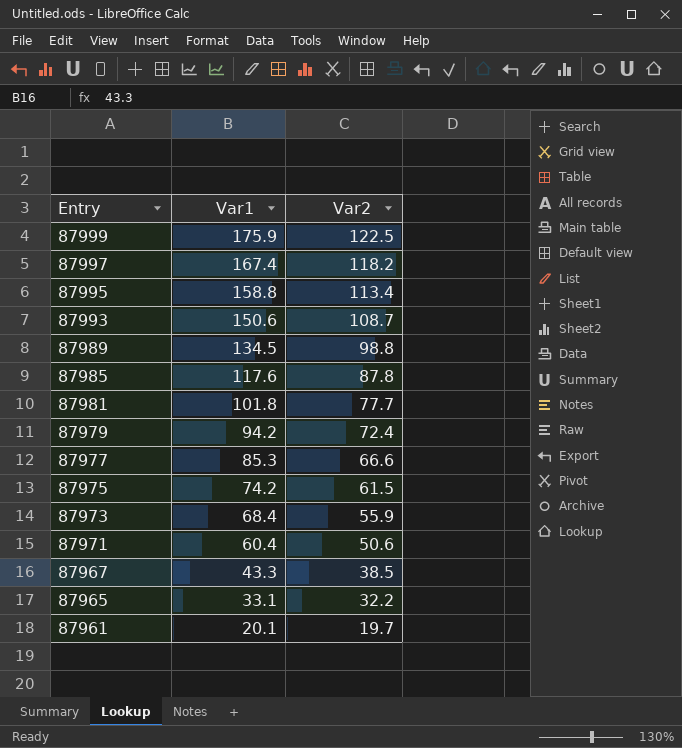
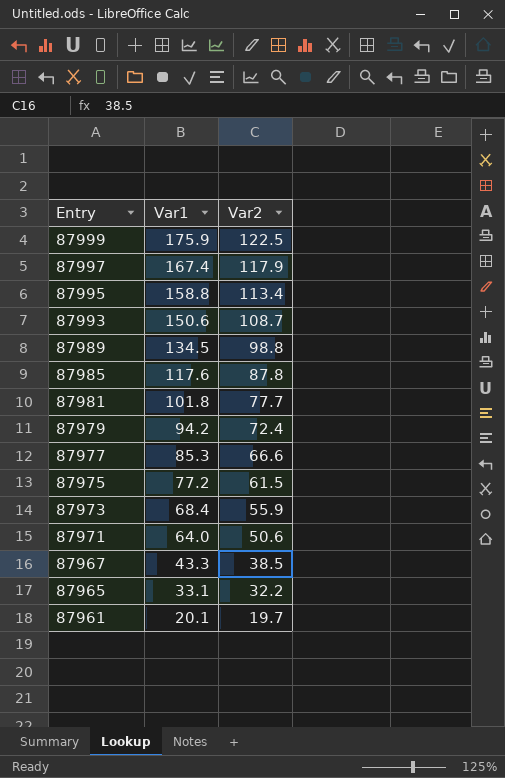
87997 | Var2: 118.2 -> 117.9
87975 | Var1: 74.2 -> 77.2
87971 | Var1: 60.4 -> 64.0

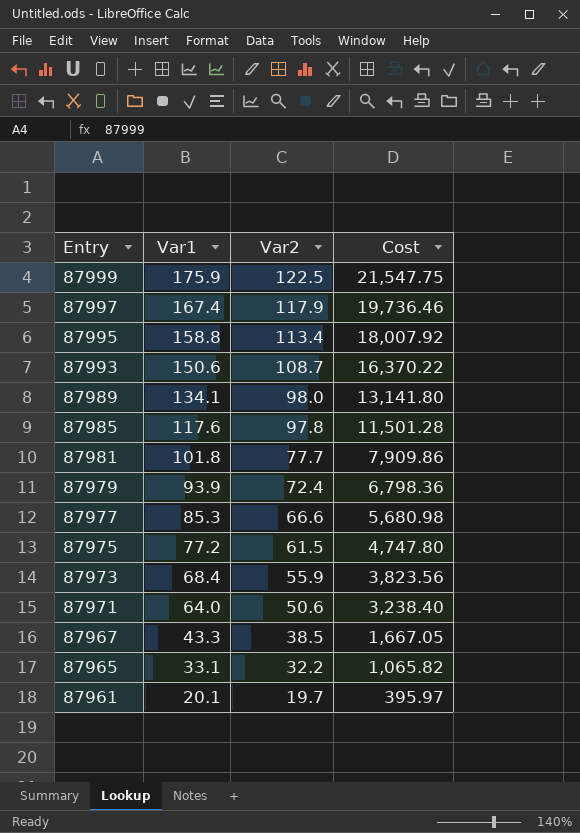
column Cost | formula: none -> [Var1] * [Var2]
87989 | Var1: 134.5 -> 134.1
87989 | Var2: 98.8 -> 98.0
87985 | Var2: 87.8 -> 97.8
87979 | Var1: 94.2 -> 93.9

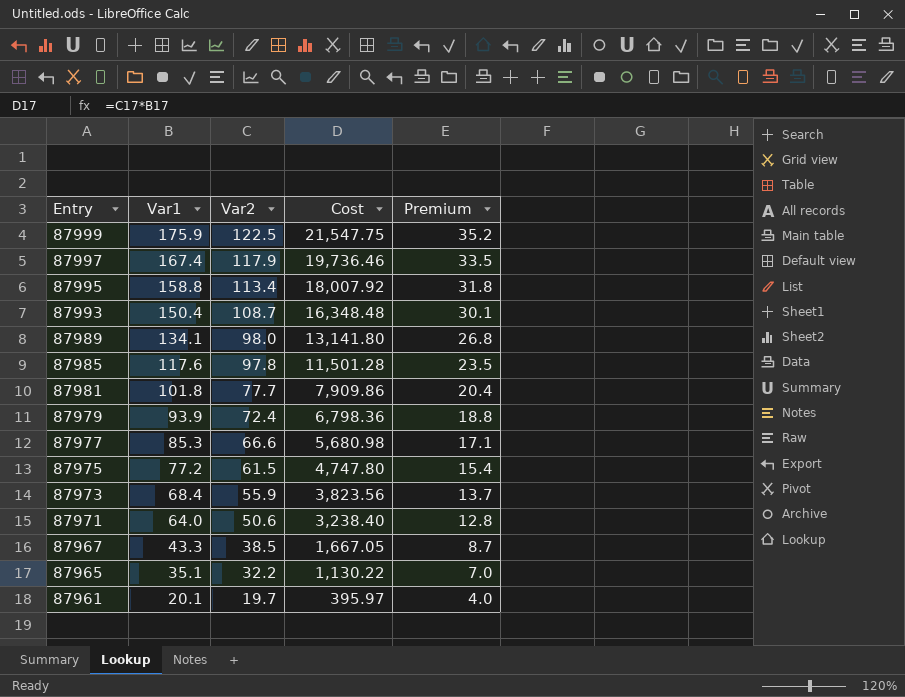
column Premium | formula: none -> [Var1] * 0.2
87993 | Var1: 150.6 -> 150.4
87993 | Cost: 16,370.22 -> 16,348.48
87965 | Var1: 33.1 -> 35.1
87965 | Cost: 1,065.82 -> 1,130.22

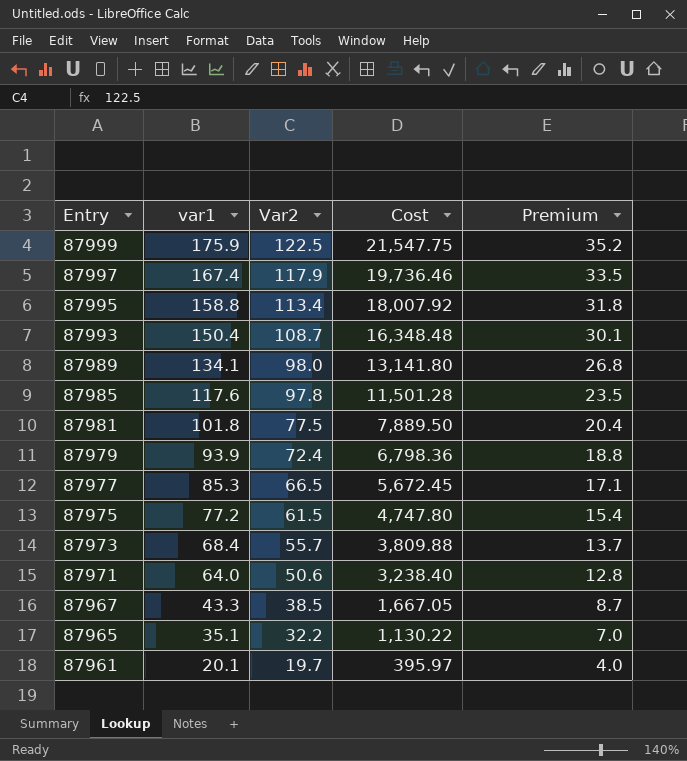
column name: Var1 -> var1
87981 | Var2: 77.7 -> 77.5
87981 | Cost: 7,909.86 -> 7,889.50
87977 | Var2: 66.6 -> 66.5
87977 | Cost: 5,680.98 -> 5,672.45
87973 | Var2: 55.9 -> 55.7
87973 | Cost: 3,823.56 -> 3,809.88

